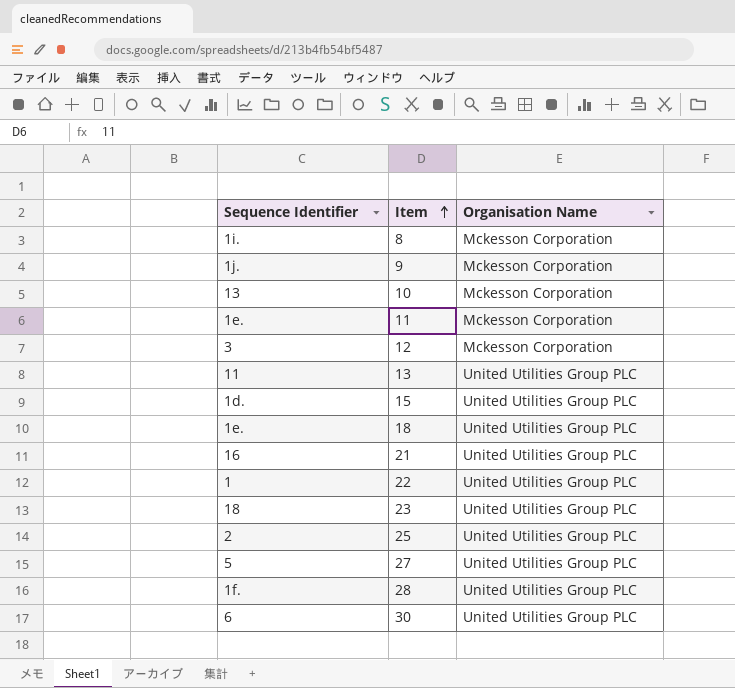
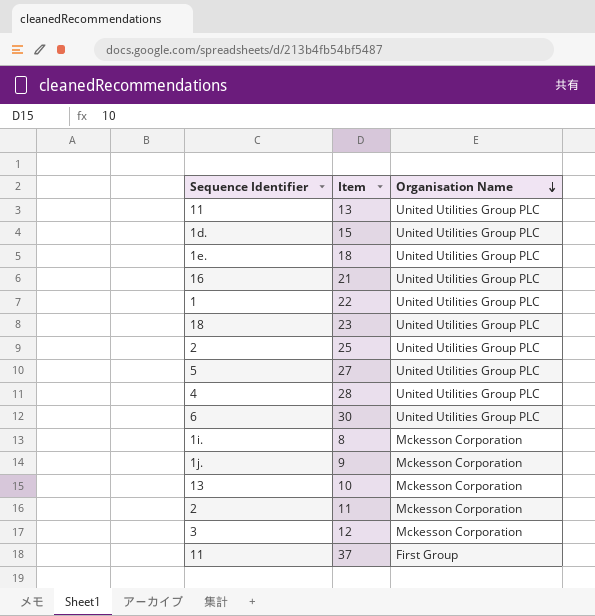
row order: Item ascending -> Organisation Name descending
28 | Sequence Identifier: 1f. -> 4
11 | Sequence Identifier: 1e. -> 2
row 37: none -> 11 | First Group

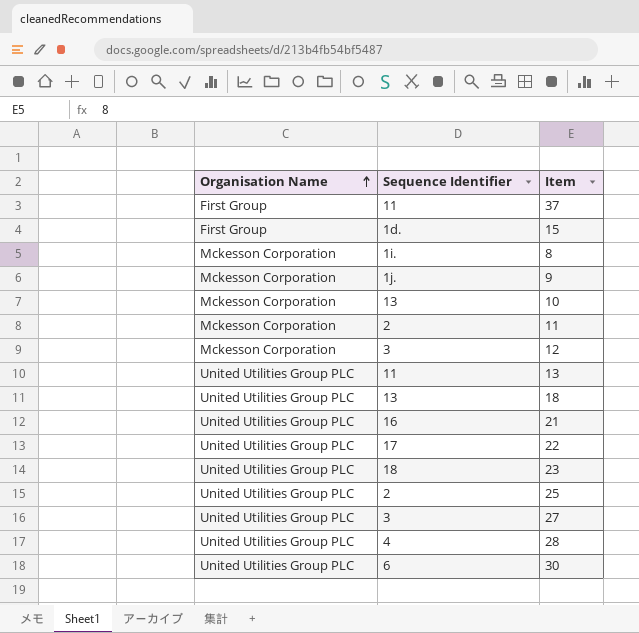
row order: Organisation Name descending -> Organisation Name ascending
column Organisation Name | position: 3 -> 1
15 | Organisation Name: United Utilities Group PLC -> First Group
18 | Sequence Identifier: 1e. -> 13
22 | Sequence Identifier: 1 -> 17
27 | Sequence Identifier: 5 -> 3

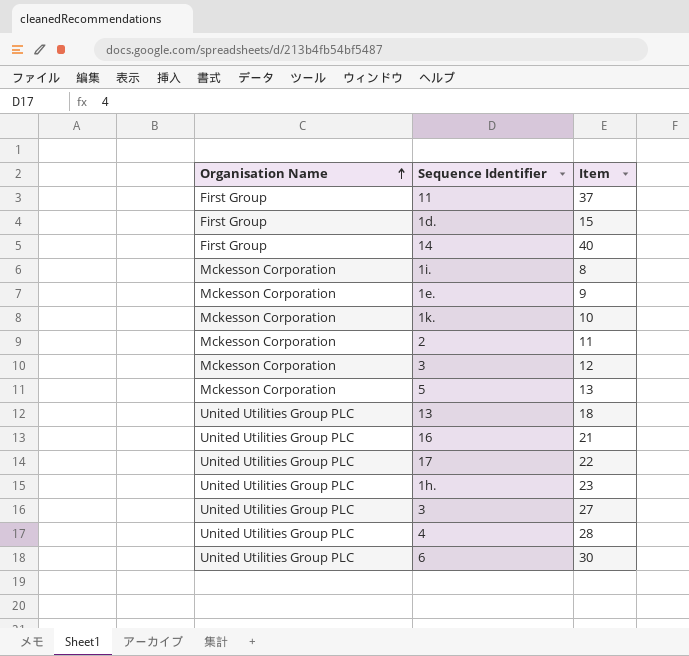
row 25: United Utilities Group PLC | 2 -> none
row 40: none -> First Group | 14
9 | Sequence Identifier: 1j. -> 1e.
10 | Sequence Identifier: 13 -> 1k.
13 | Organisation Name: United Utilities Group PLC -> Mckesson Corporation
13 | Sequence Identifier: 11 -> 5
23 | Sequence Identifier: 18 -> 1h.

